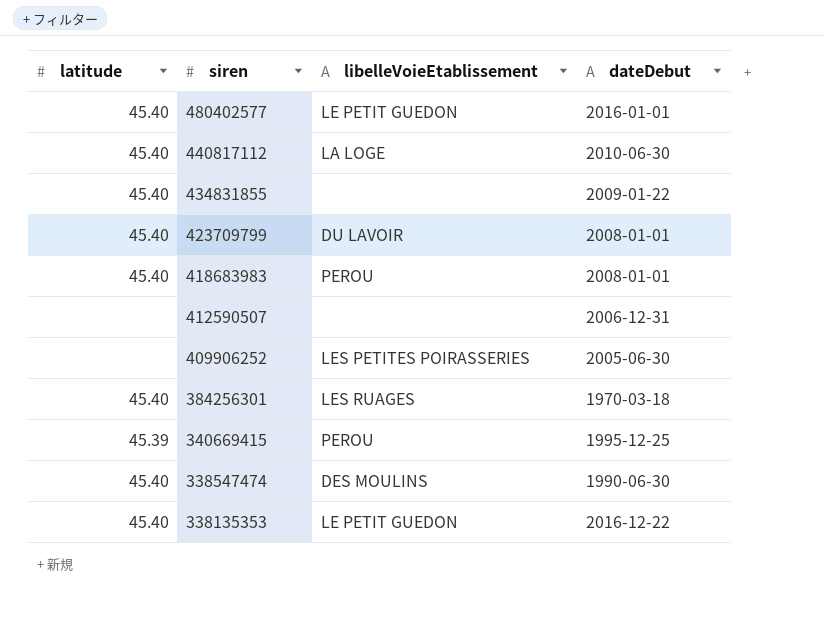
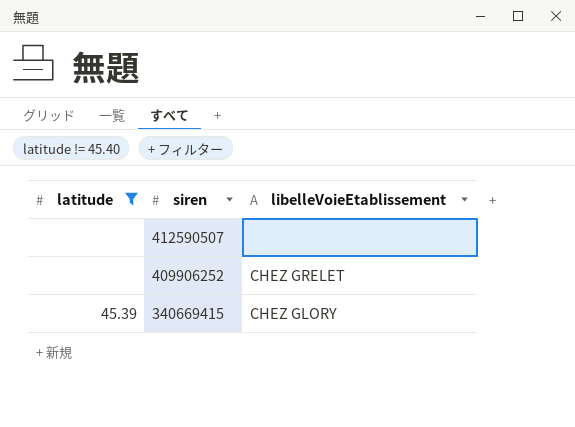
filter: none -> latitude != 45.40
column dateDebut | position: 4 -> none
409906252 | libelleVoieEtablissement: LES PETITES POIRASSERIES -> CHEZ GRELET
340669415 | libelleVoieEtablissement: PEROU -> CHEZ GLORY

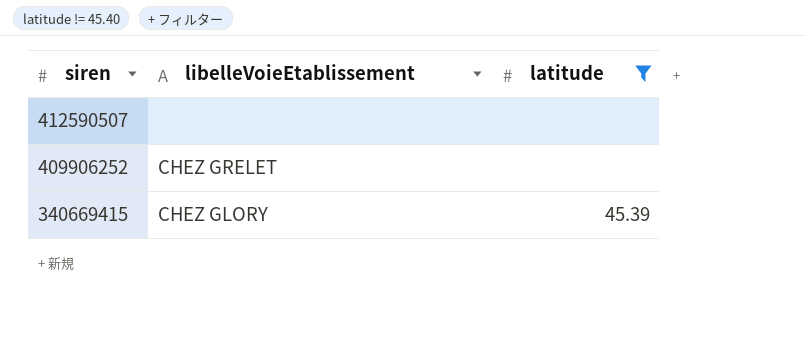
column latitude | position: 1 -> 3

